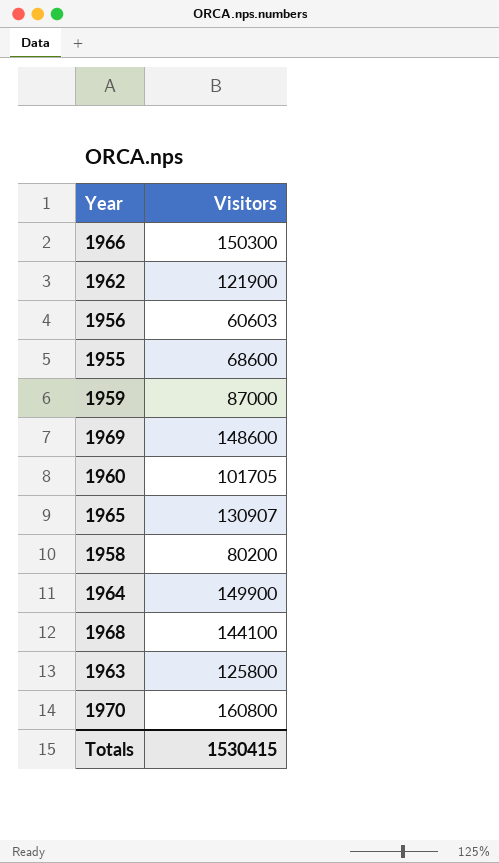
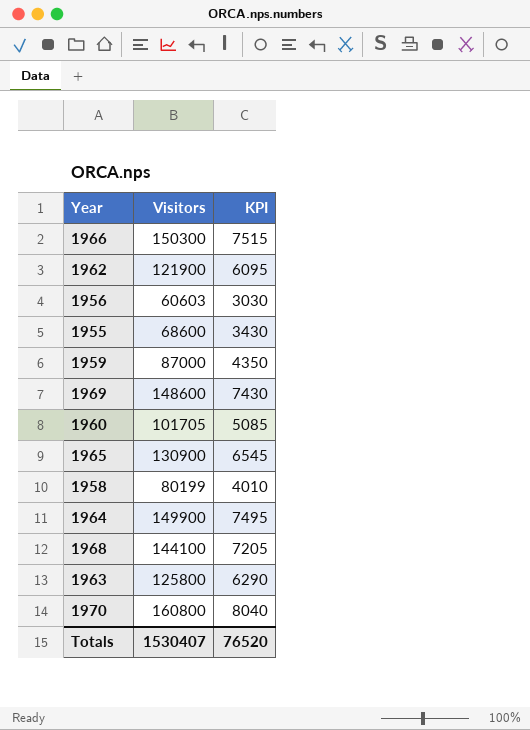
column KPI | formula: none -> [Visitors] * 0.05
1965 | Visitors: 130907 -> 130900
1958 | Visitors: 80200 -> 80199
Totals | Visitors: 1530415 -> 1530407

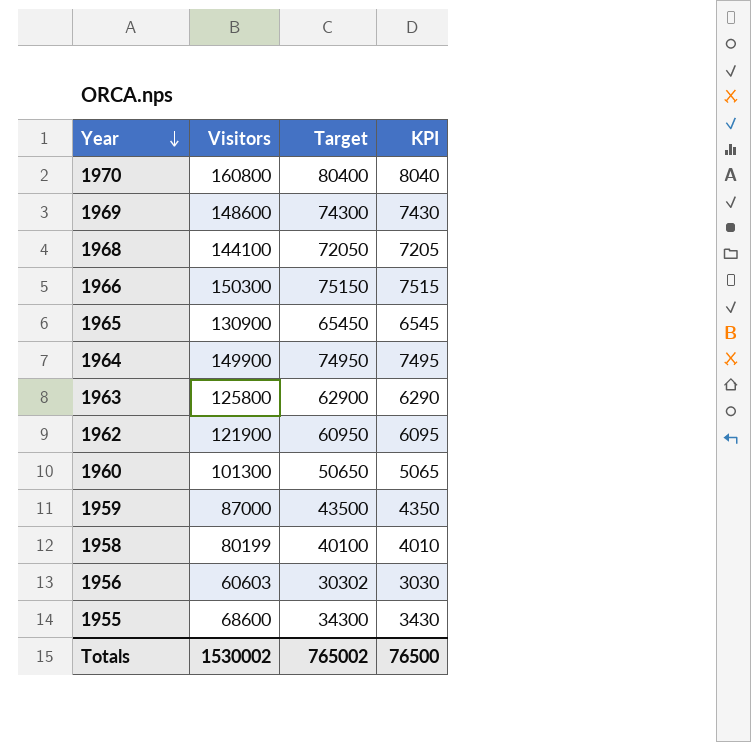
row order: none -> Year descending
column Target | formula: none -> [Visitors] * 0.5
1960 | Visitors: 101705 -> 101300
1960 | KPI: 5085 -> 5065
Totals | Visitors: 1530407 -> 1530002
Totals | KPI: 76520 -> 76500

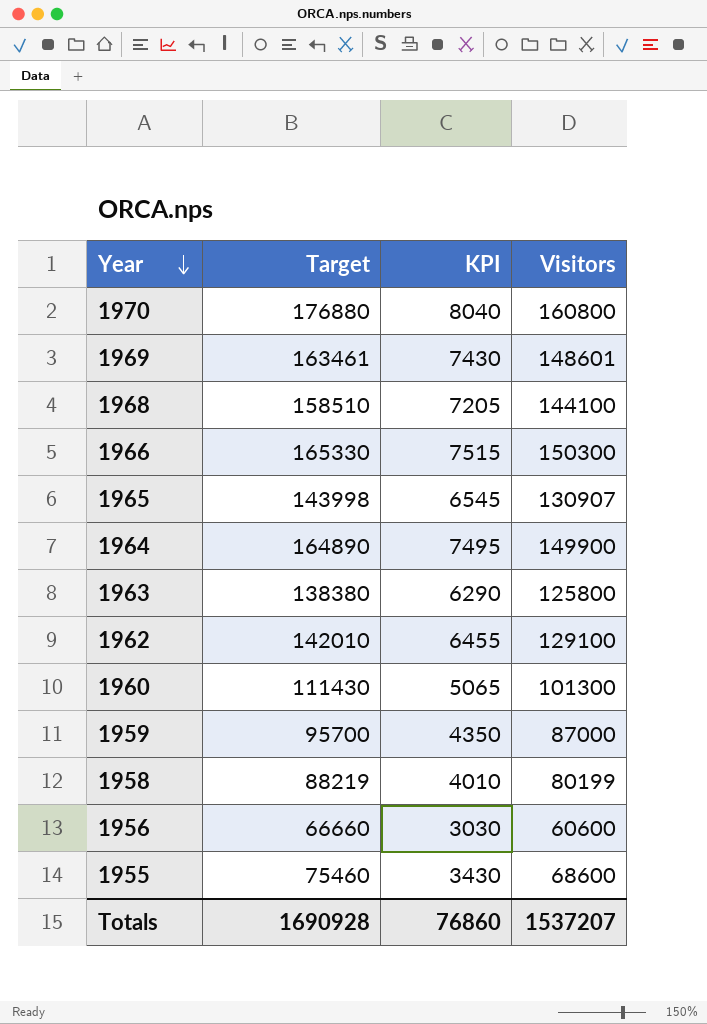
column Target | formula: [Visitors] * 0.5 -> [Visitors] * 1.1
column Visitors | position: 2 -> 4
1969 | Visitors: 148600 -> 148601
1965 | Visitors: 130900 -> 130907
1962 | KPI: 6095 -> 6455
1962 | Visitors: 121900 -> 129100
1956 | Visitors: 60603 -> 60600
Totals | Target: 765002 -> 1690928
Totals | KPI: 76500 -> 76860
Totals | Visitors: 1530002 -> 1537207

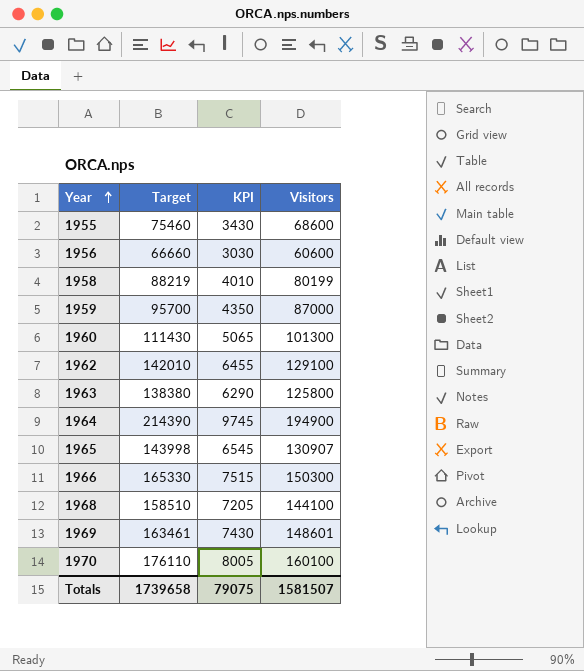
row order: Year descending -> Year ascending
1964 | Target: 164890 -> 214390
1964 | KPI: 7495 -> 9745
1964 | Visitors: 149900 -> 194900
1970 | Target: 176880 -> 176110
1970 | KPI: 8040 -> 8005
1970 | Visitors: 160800 -> 160100
Totals | Target: 1690928 -> 1739658
Totals | KPI: 76860 -> 79075
Totals | Visitors: 1537207 -> 1581507

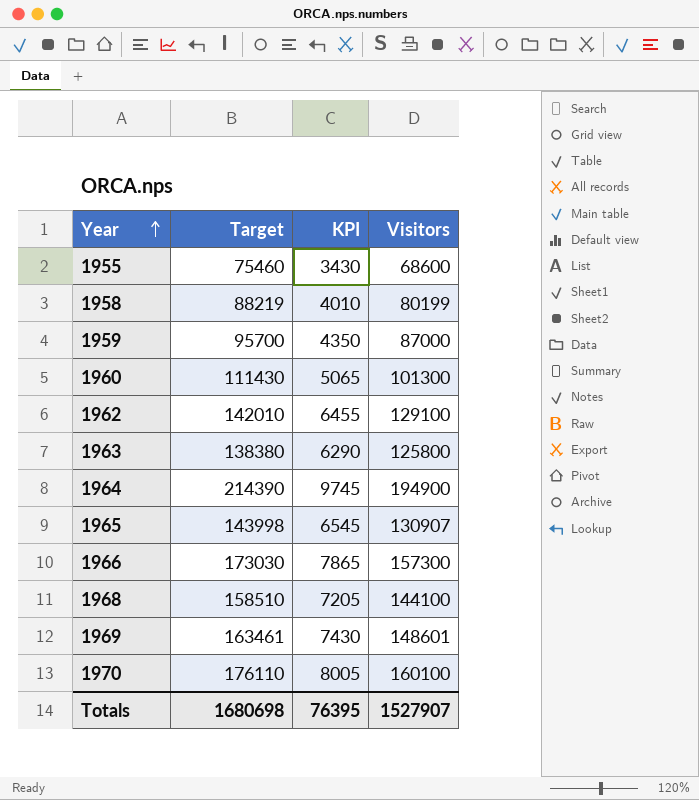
row 1956: 66660 | 3030 | 60600 -> none
1966 | Target: 165330 -> 173030
1966 | KPI: 7515 -> 7865
1966 | Visitors: 150300 -> 157300
Totals | Target: 1739658 -> 1680698
Totals | KPI: 79075 -> 76395
Totals | Visitors: 1581507 -> 1527907

